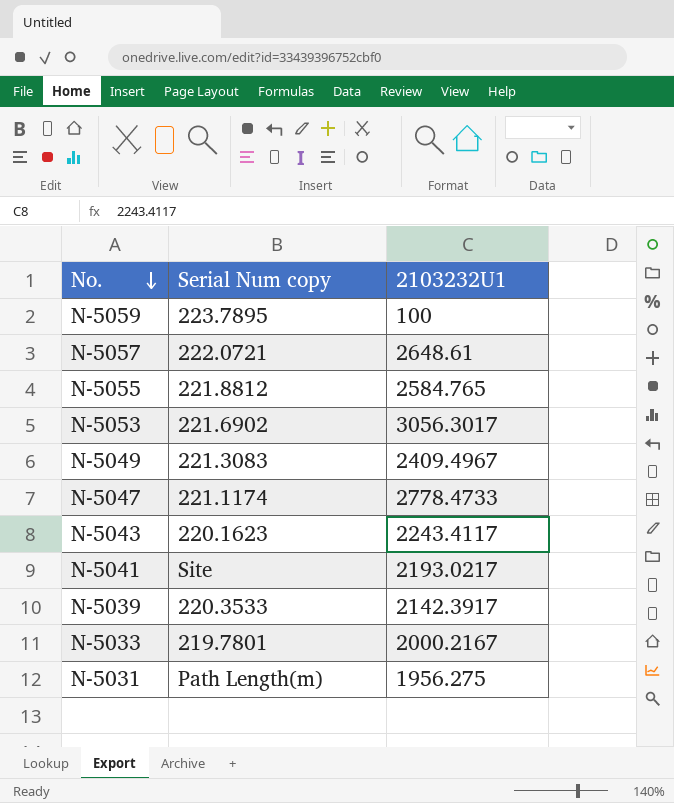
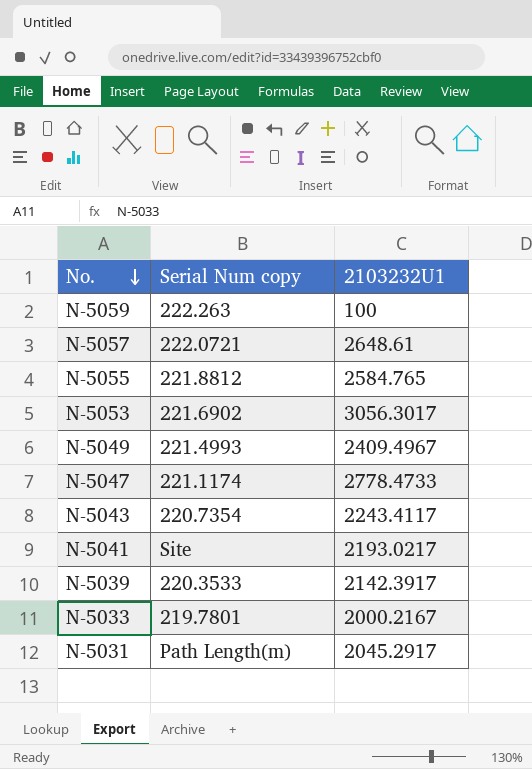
N-5059 | Serial Num copy: 223.7895 -> 222.263
N-5049 | Serial Num copy: 221.3083 -> 221.4993
N-5043 | Serial Num copy: 220.1623 -> 220.7354
N-5031 | 2103232U1: 1956.275 -> 2045.2917

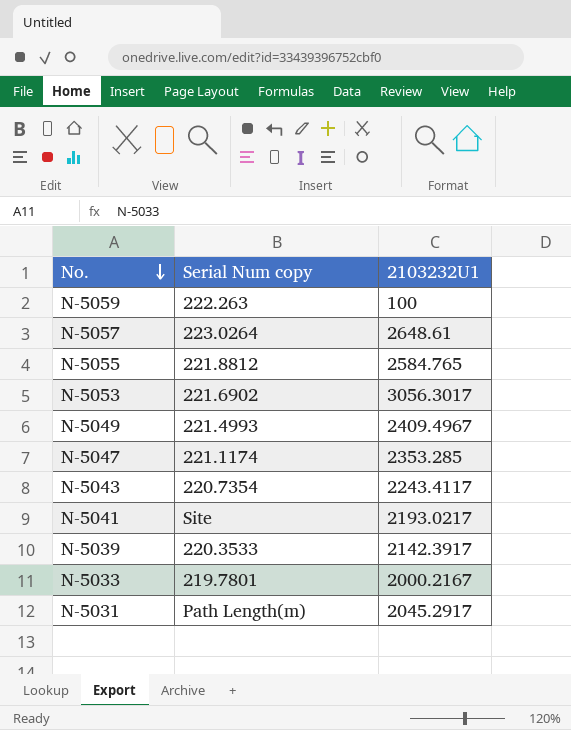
N-5057 | Serial Num copy: 222.0721 -> 223.0264
N-5047 | 2103232U1: 2778.4733 -> 2353.285

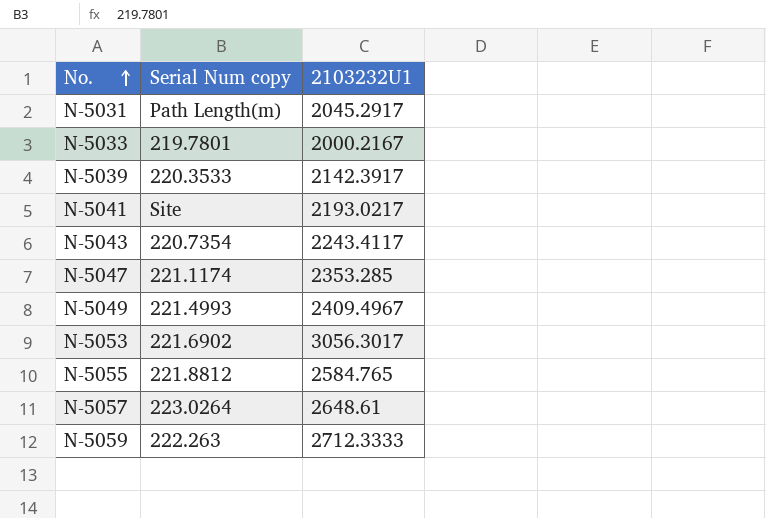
row order: No. descending -> No. ascending
N-5059 | 2103232U1: 100 -> 2712.3333

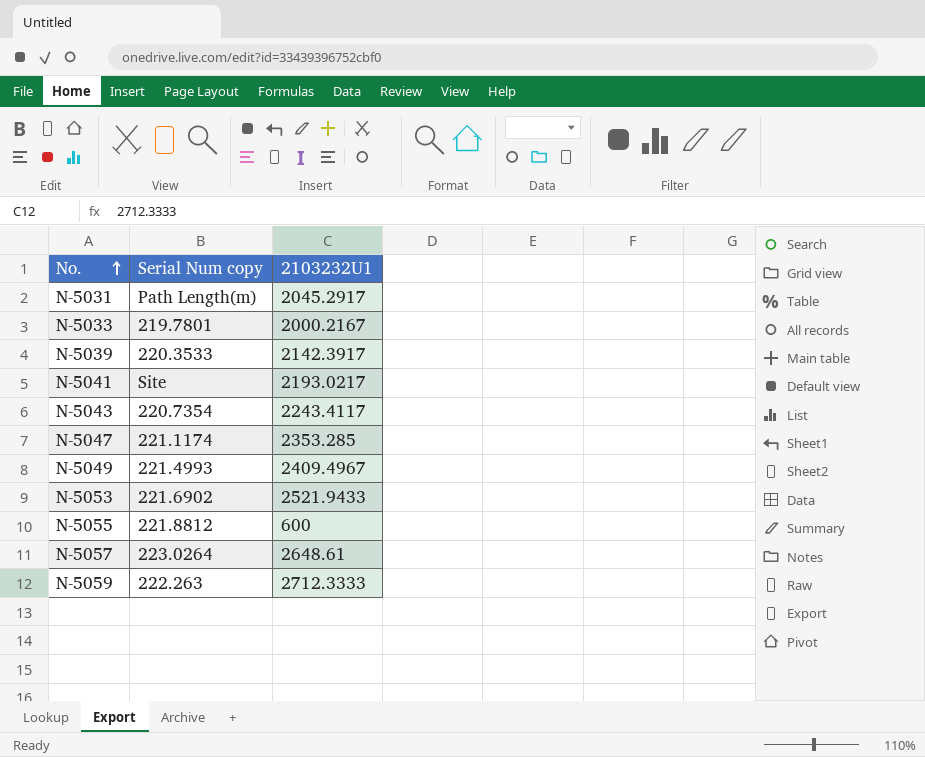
N-5053 | 2103232U1: 3056.3017 -> 2521.9433
N-5055 | 2103232U1: 2584.765 -> 600

